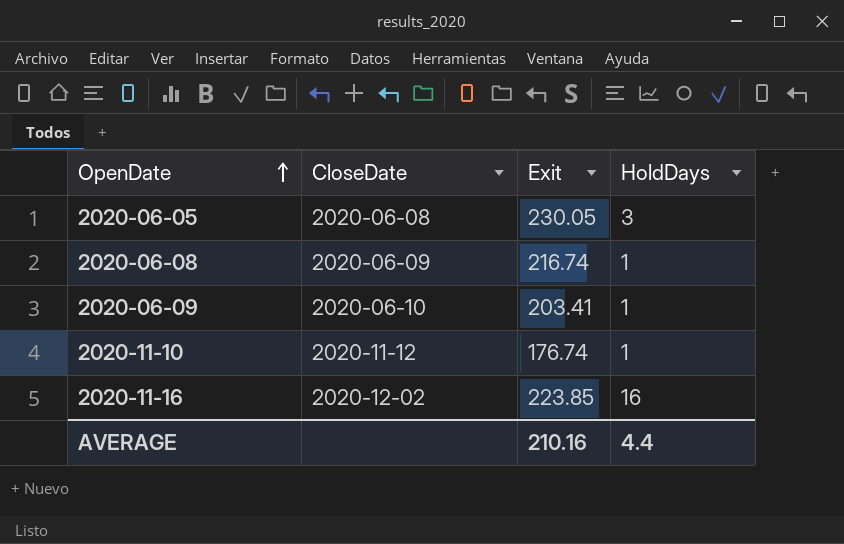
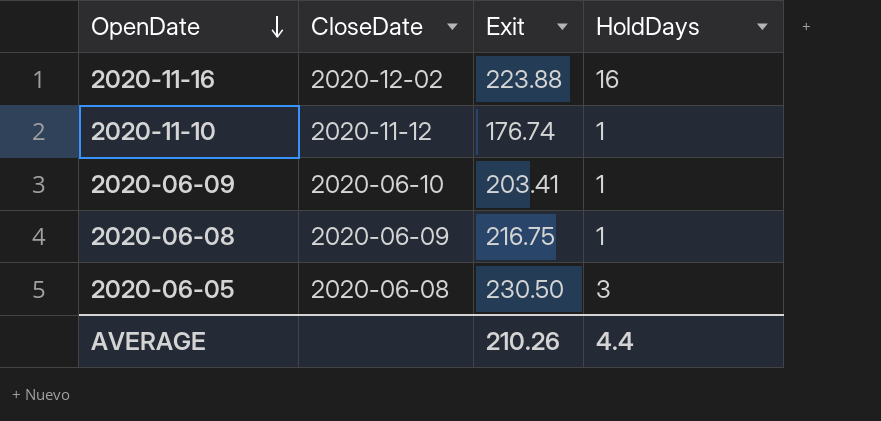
row order: OpenDate ascending -> OpenDate descending
2020-11-16 | Exit: 223.85 -> 223.88
2020-06-08 | Exit: 216.74 -> 216.75
2020-06-05 | Exit: 230.05 -> 230.50
AVERAGE | Exit: 210.16 -> 210.26

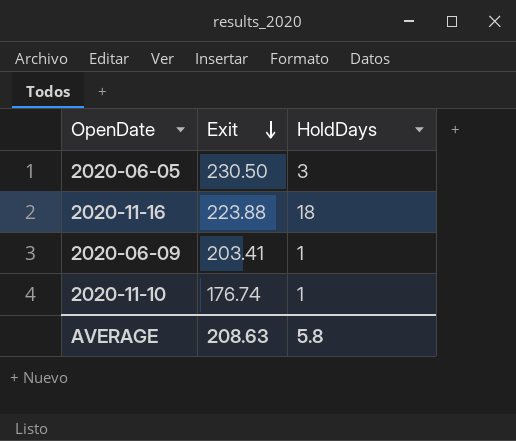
row order: OpenDate descending -> Exit descending
column CloseDate | position: 2 -> none
row 2020-06-08: 2020-06-09 | 216.75 | 1 -> none
2020-11-16 | HoldDays: 16 -> 18
AVERAGE | Exit: 210.26 -> 208.63
AVERAGE | HoldDays: 4.4 -> 5.8

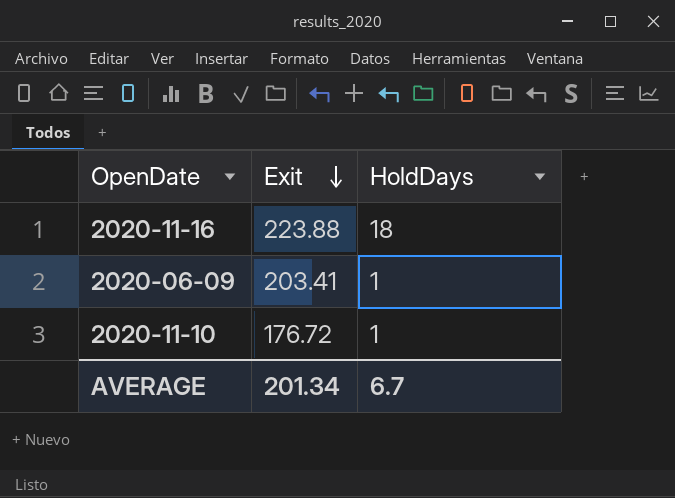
row 2020-06-05: 230.50 | 3 -> none
2020-11-10 | Exit: 176.74 -> 176.72
AVERAGE | Exit: 208.63 -> 201.34
AVERAGE | HoldDays: 5.8 -> 6.7

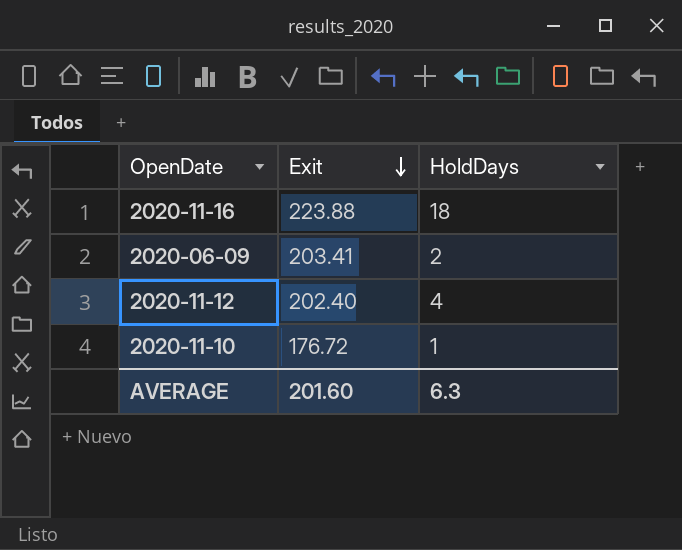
2020-06-09 | HoldDays: 1 -> 2
row 2020-11-12: none -> 202.40 | 4
AVERAGE | Exit: 201.34 -> 201.60
AVERAGE | HoldDays: 6.7 -> 6.3

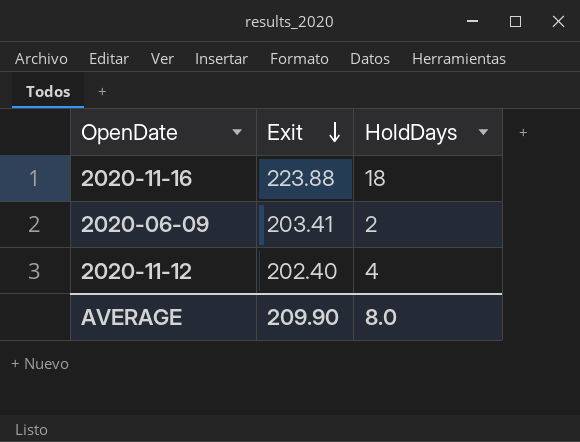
row 2020-11-10: 176.72 | 1 -> none
AVERAGE | Exit: 201.60 -> 209.90
AVERAGE | HoldDays: 6.3 -> 8.0

